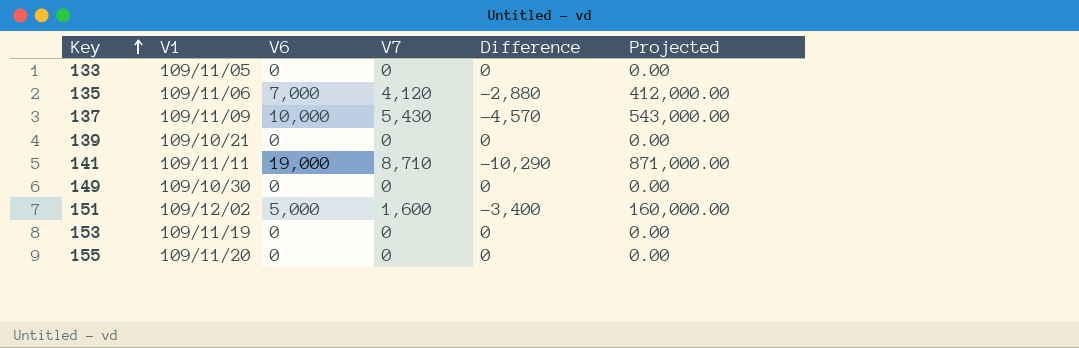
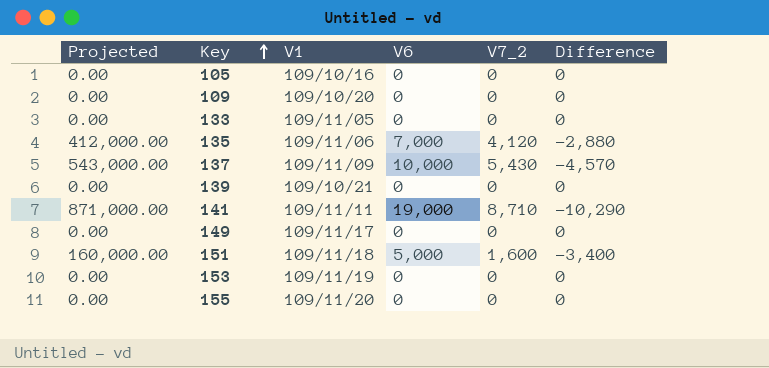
column Projected | position: 6 -> 1
column name: V7 -> V7_2
row 105: none -> 0.00 | 109/10/16 | 0 | 0 | 0
row 109: none -> 0.00 | 109/10/20 | 0 | 0 | 0
149 | V1: 109/10/30 -> 109/11/17
151 | V1: 109/12/02 -> 109/11/18

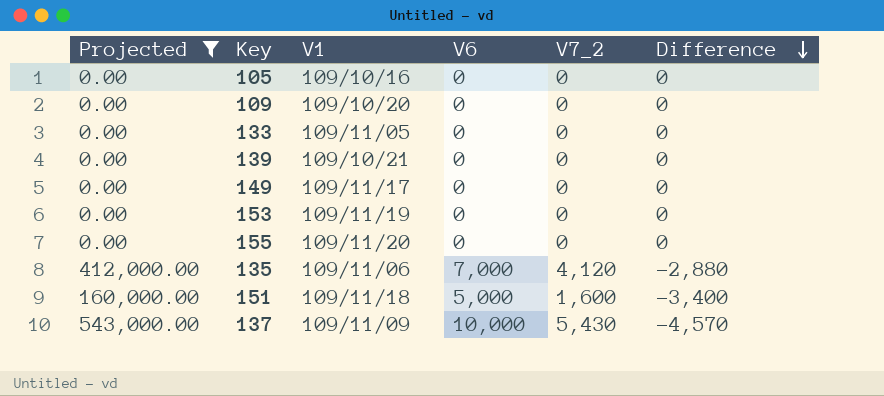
filter: none -> Projected != 871,000.00
row order: Key ascending -> Difference descending

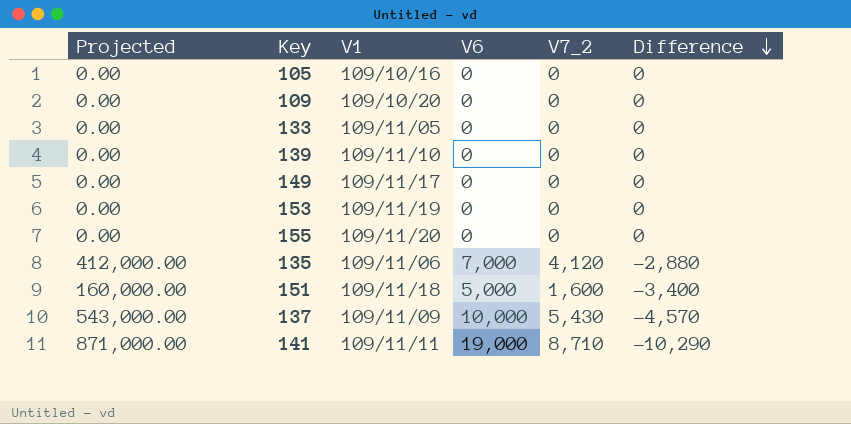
filter: Projected != 871,000.00 -> none
139 | V1: 109/10/21 -> 109/11/10

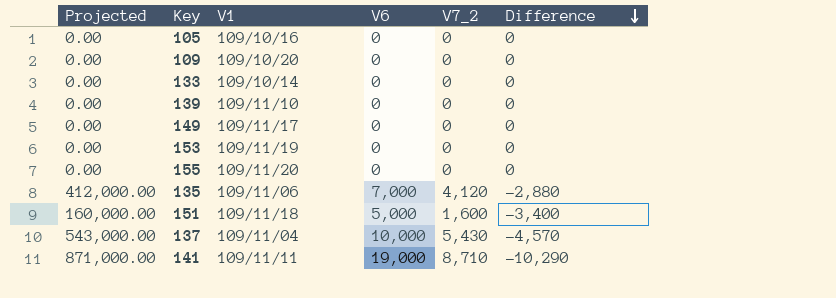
133 | V1: 109/11/05 -> 109/10/14
137 | V1: 109/11/09 -> 109/11/04

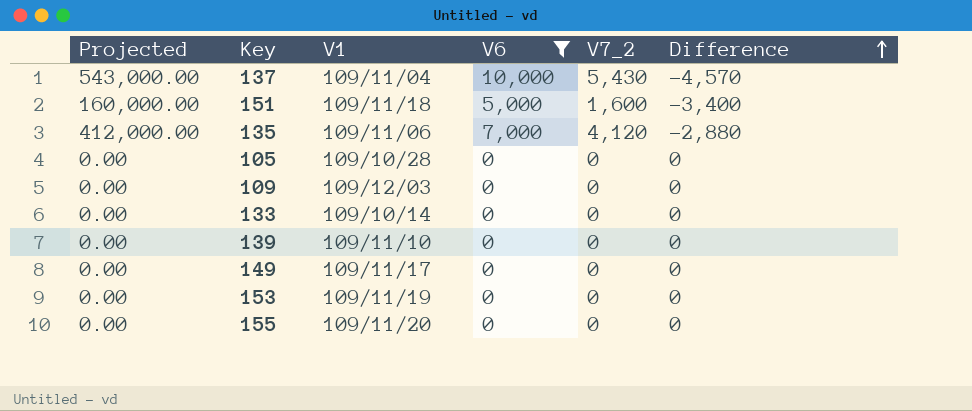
filter: none -> V6 != 19,000
row order: Difference descending -> Difference ascending
105 | V1: 109/10/16 -> 109/10/28
109 | V1: 109/10/20 -> 109/12/03

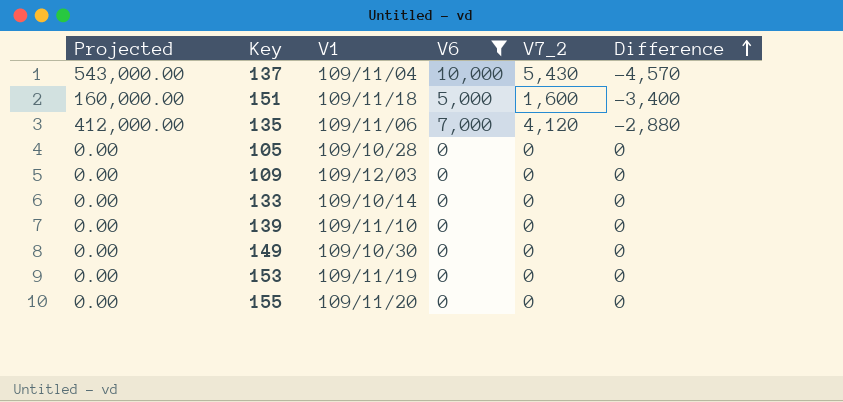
149 | V1: 109/11/17 -> 109/10/30

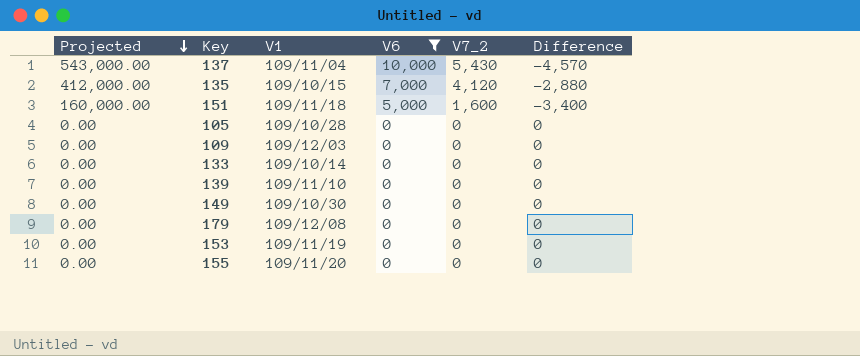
row order: Difference ascending -> Projected descending
135 | V1: 109/11/06 -> 109/10/15
row 179: none -> 0.00 | 109/12/08 | 0 | 0 | 0

